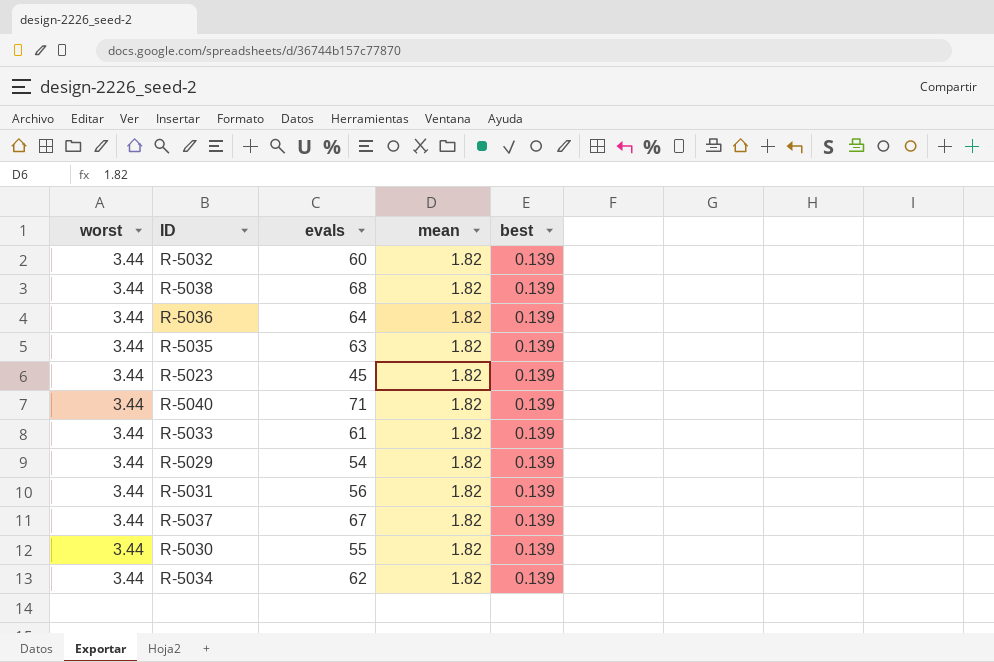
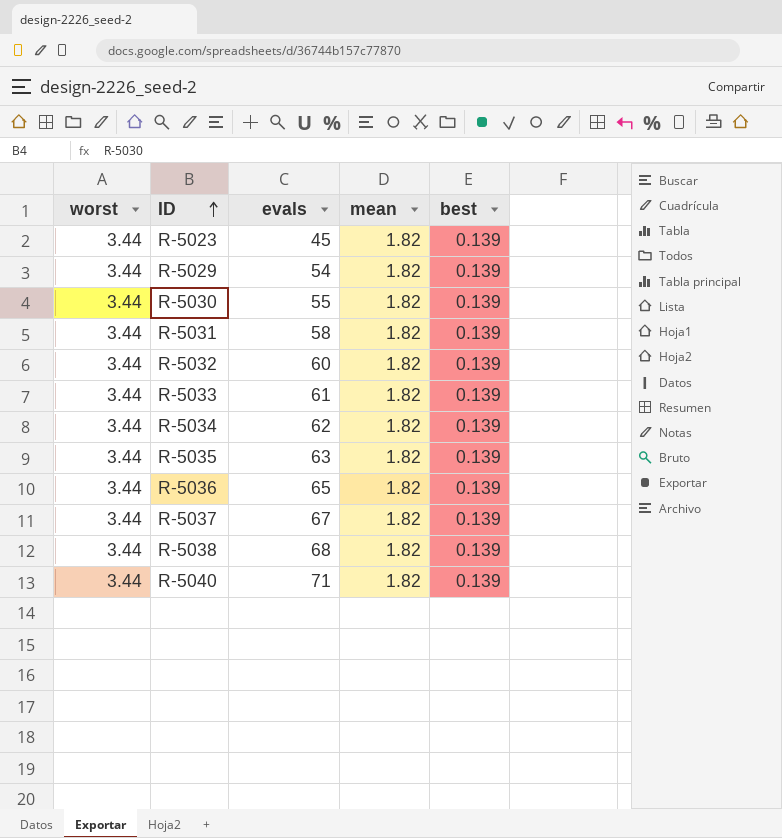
row order: none -> ID ascending
R-5031 | evals: 56 -> 58
R-5036 | evals: 64 -> 65

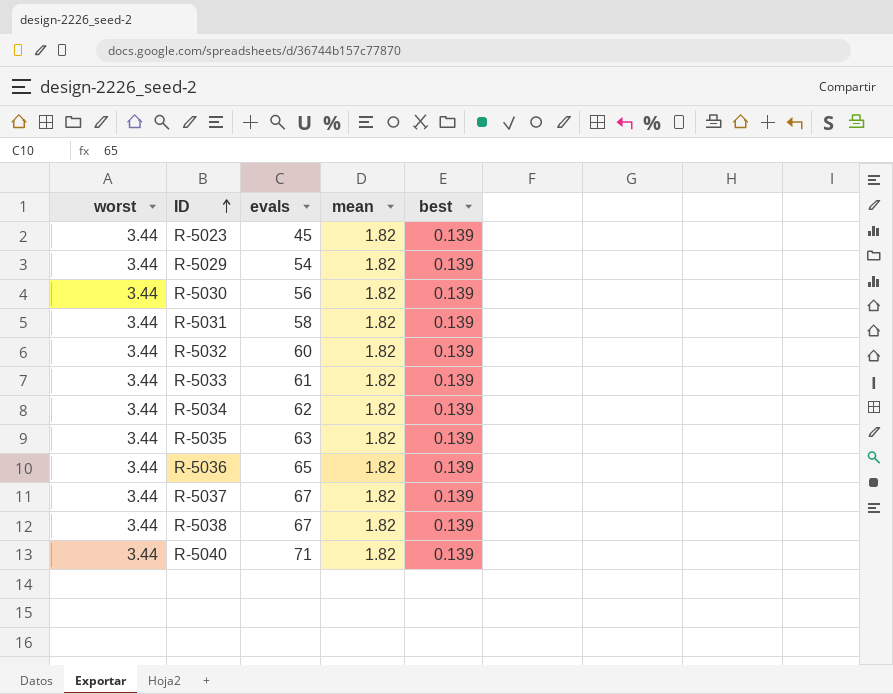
R-5030 | evals: 55 -> 56
R-5038 | evals: 68 -> 67

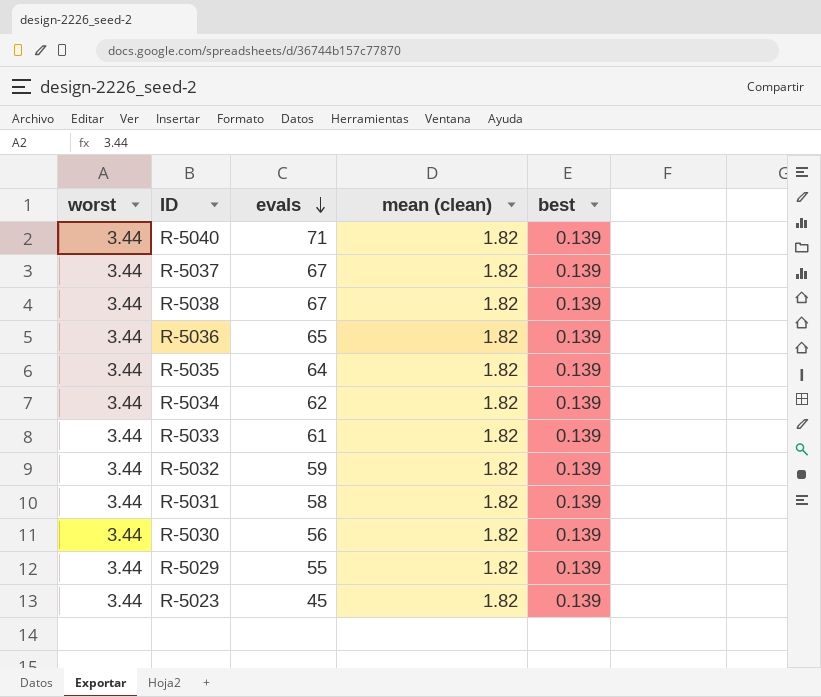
row order: ID ascending -> evals descending
column name: mean -> mean (clean)
R-5035 | evals: 63 -> 64
R-5032 | evals: 60 -> 59
R-5029 | evals: 54 -> 55

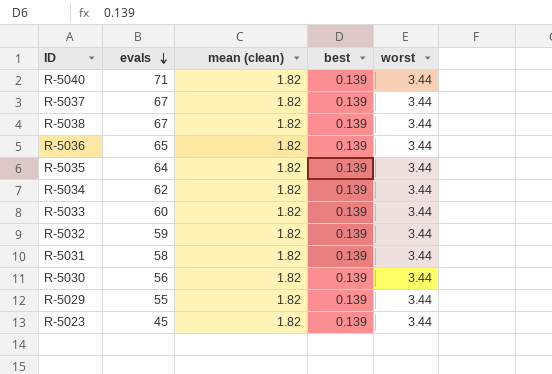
column worst | position: 1 -> 5
R-5033 | evals: 61 -> 60

